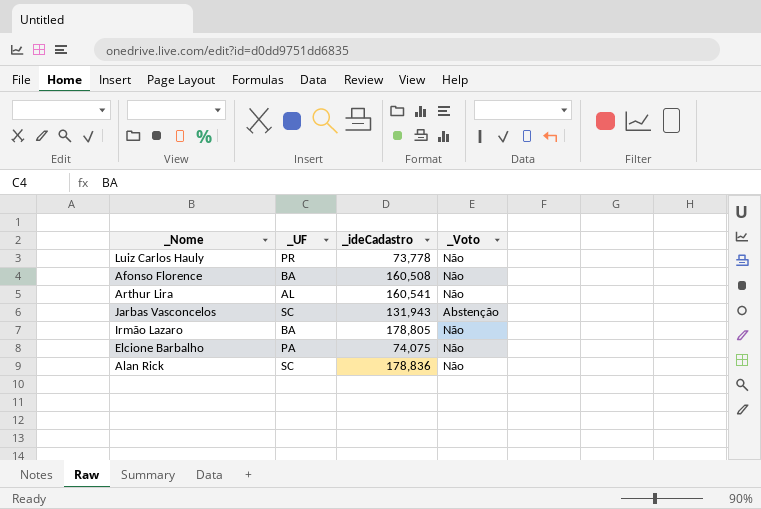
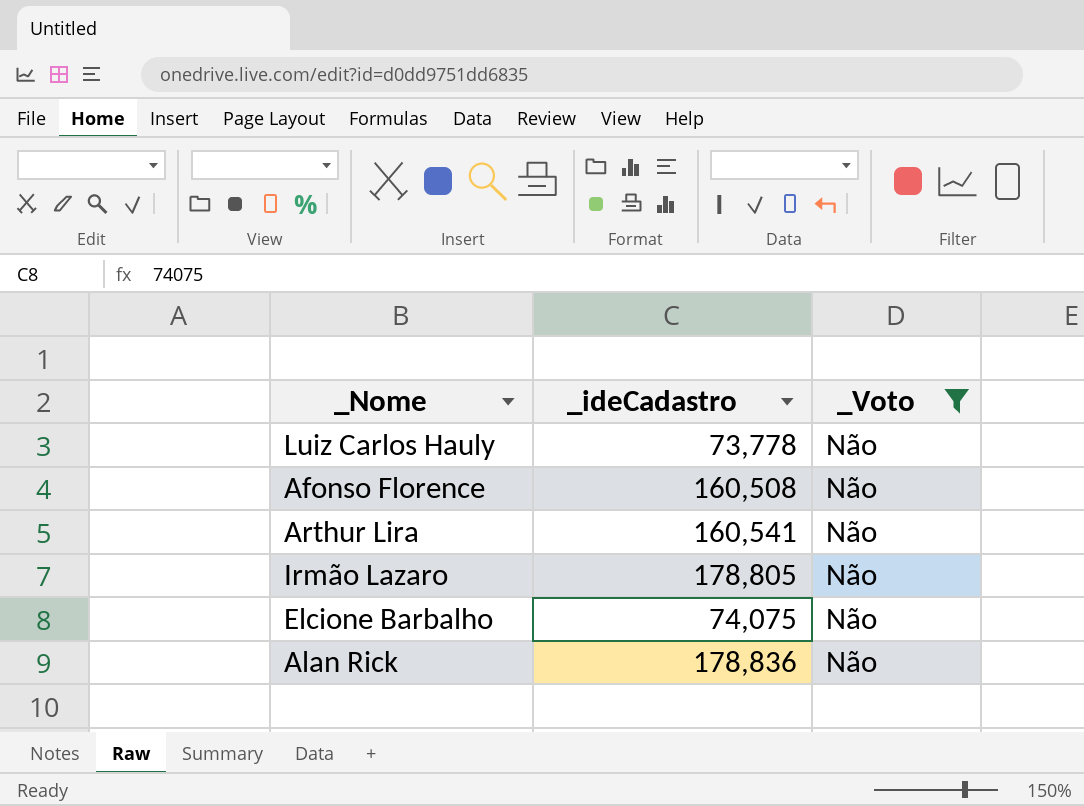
filter: none -> _Voto = Não
column _UF | position: 2 -> none

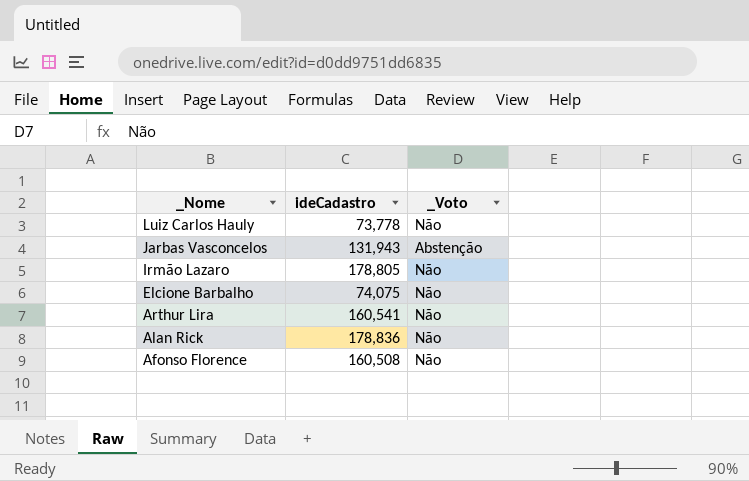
filter: _Voto = Não -> none
row order: none -> _Nome descending
column name: _ideCadastro -> ideCadastro

